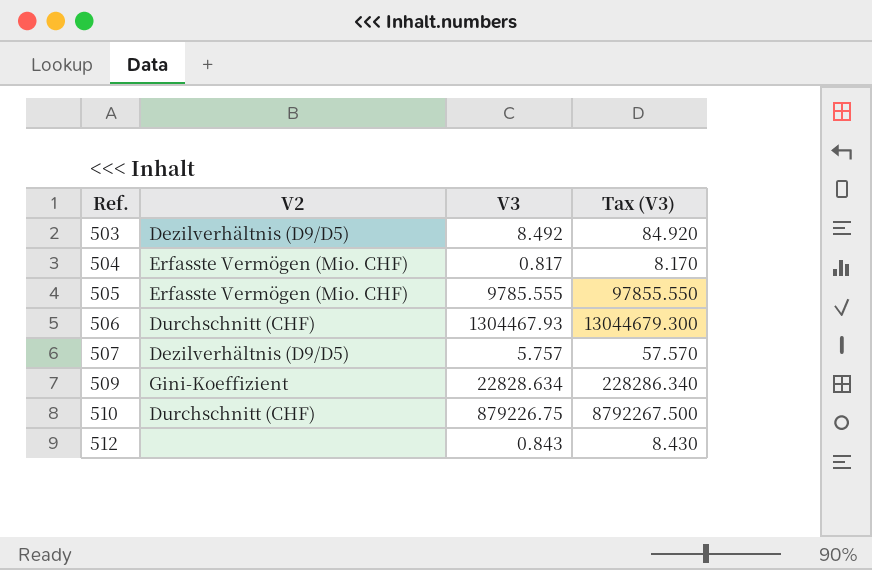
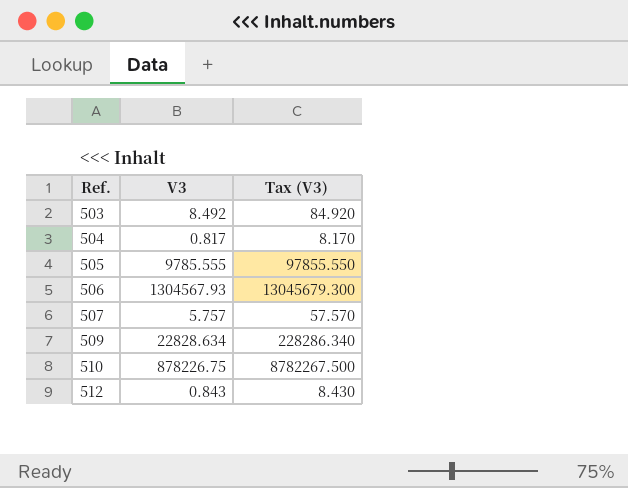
column V2 | position: 2 -> none
506 | V3: 1304467.93 -> 1304567.93
506 | Tax (V3): 13044679.300 -> 13045679.300
510 | V3: 879226.75 -> 878226.75
510 | Tax (V3): 8792267.500 -> 8782267.500

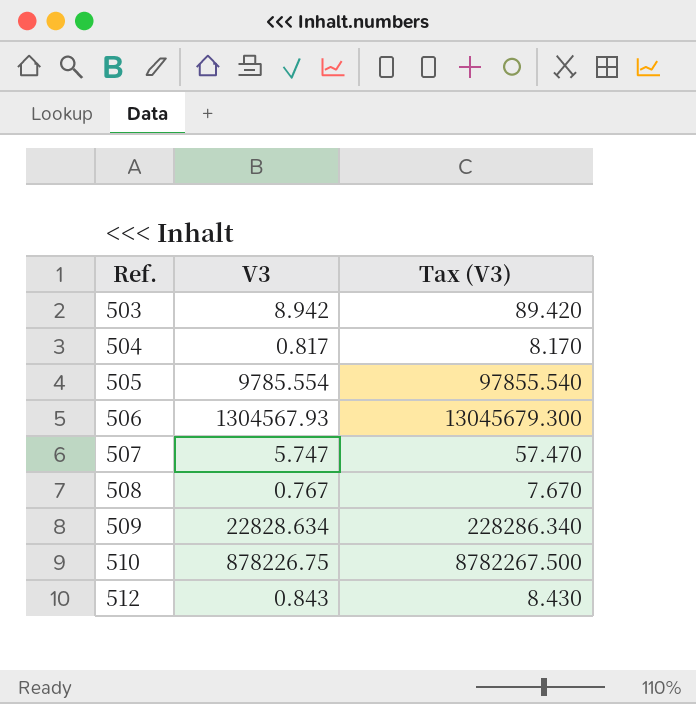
503 | V3: 8.492 -> 8.942
503 | Tax (V3): 84.920 -> 89.420
505 | V3: 9785.555 -> 9785.554
505 | Tax (V3): 97855.550 -> 97855.540
507 | V3: 5.757 -> 5.747
507 | Tax (V3): 57.570 -> 57.470
row 508: none -> 0.767 | 7.670

